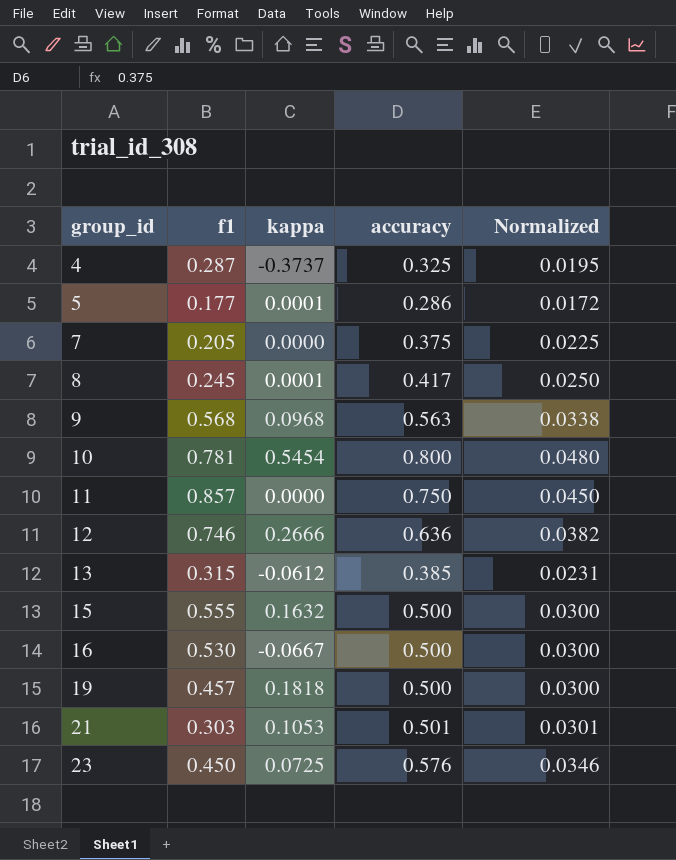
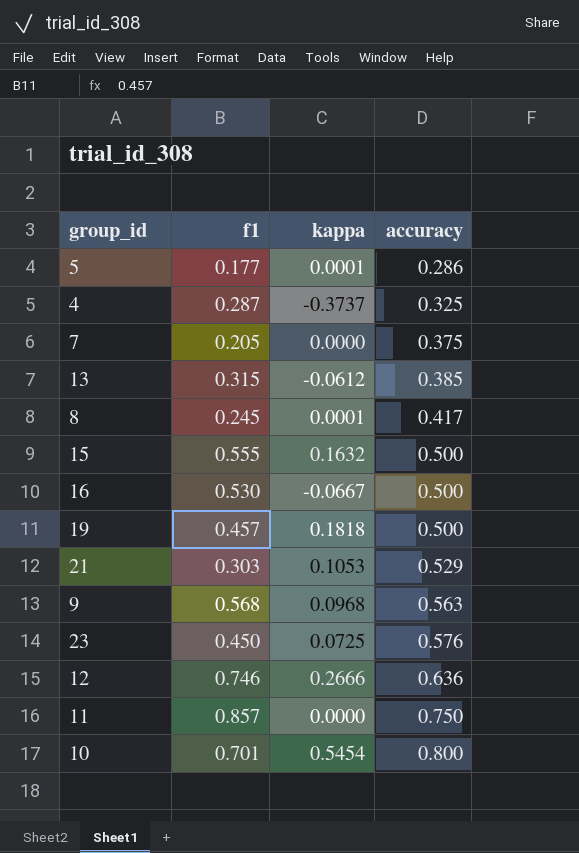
row order: group_id ascending -> accuracy ascending
column Normalized | formula: [accuracy] * 0.06 -> none
21 | accuracy: 0.501 -> 0.529
10 | f1: 0.781 -> 0.701

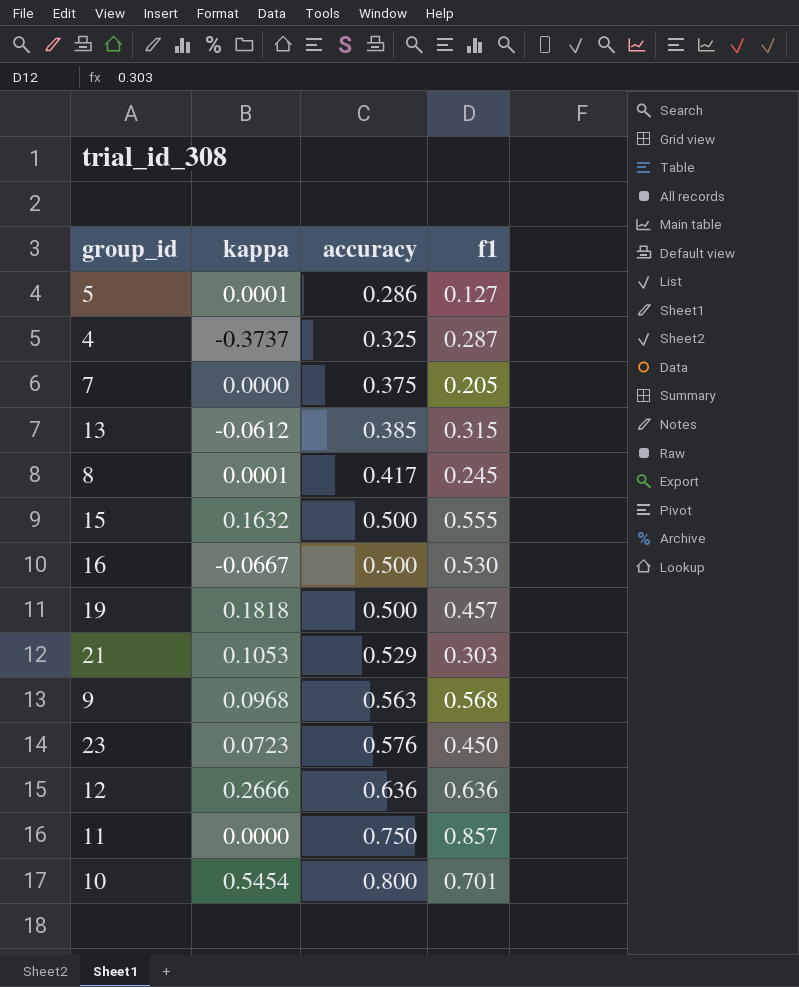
column f1 | position: 2 -> 4
5 | f1: 0.177 -> 0.127
23 | kappa: 0.0725 -> 0.0723
12 | f1: 0.746 -> 0.636

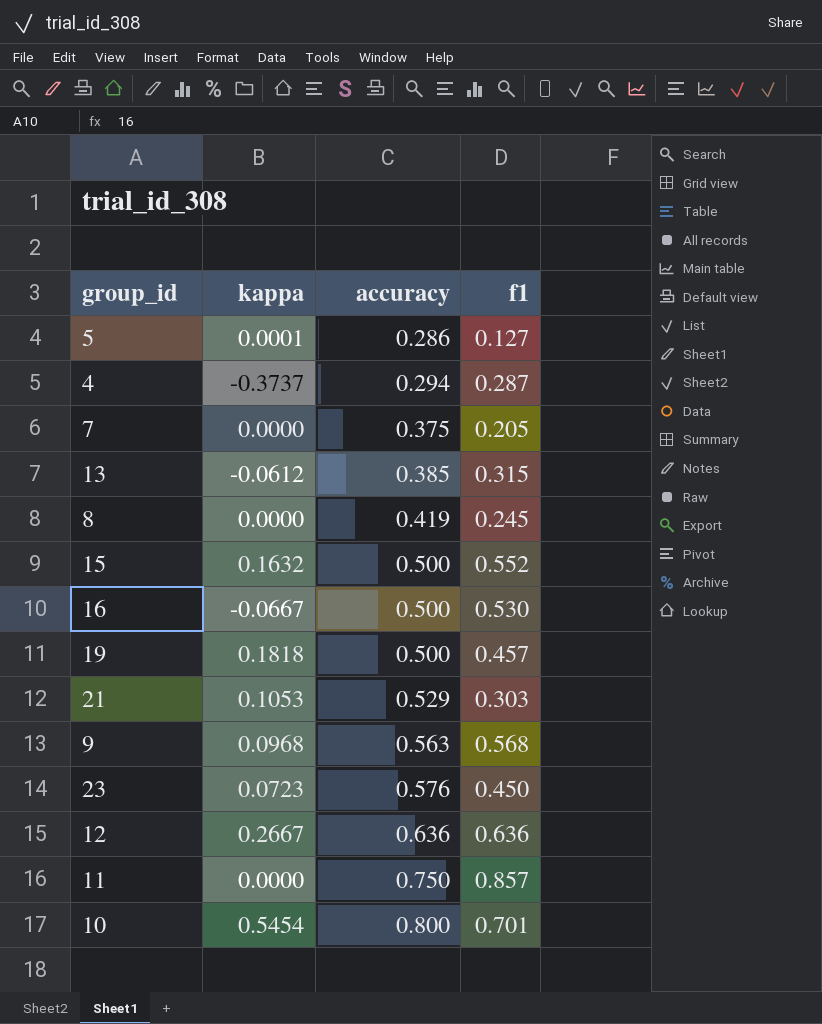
4 | accuracy: 0.325 -> 0.294
8 | kappa: 0.0001 -> 0.0000
8 | accuracy: 0.417 -> 0.419
15 | f1: 0.555 -> 0.552
12 | kappa: 0.2666 -> 0.2667

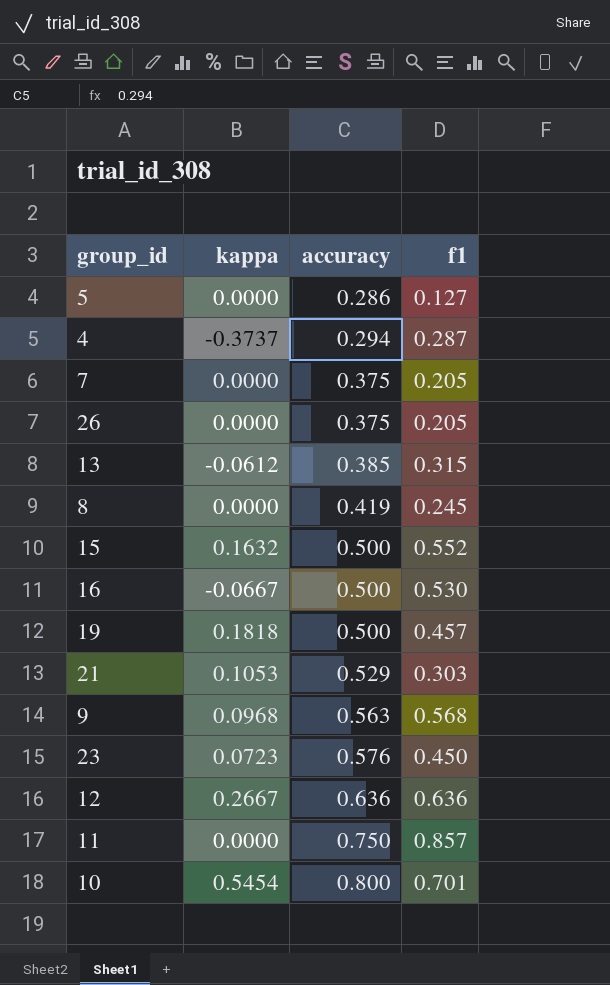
5 | kappa: 0.0001 -> 0.0000
row 26: none -> 0.0000 | 0.375 | 0.205

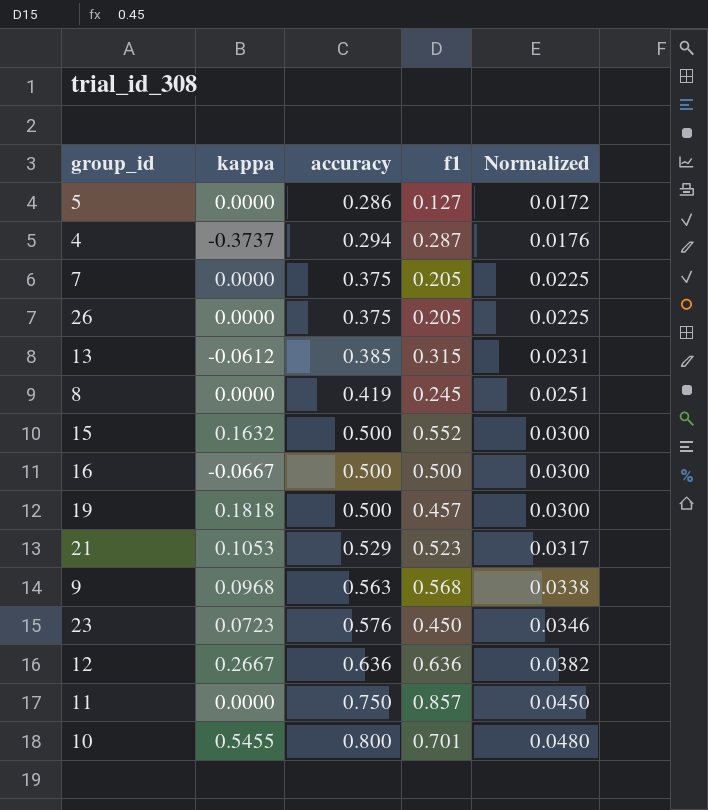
column Normalized | formula: none -> [accuracy] * 0.06
16 | f1: 0.530 -> 0.500
21 | f1: 0.303 -> 0.523
10 | kappa: 0.5454 -> 0.5455

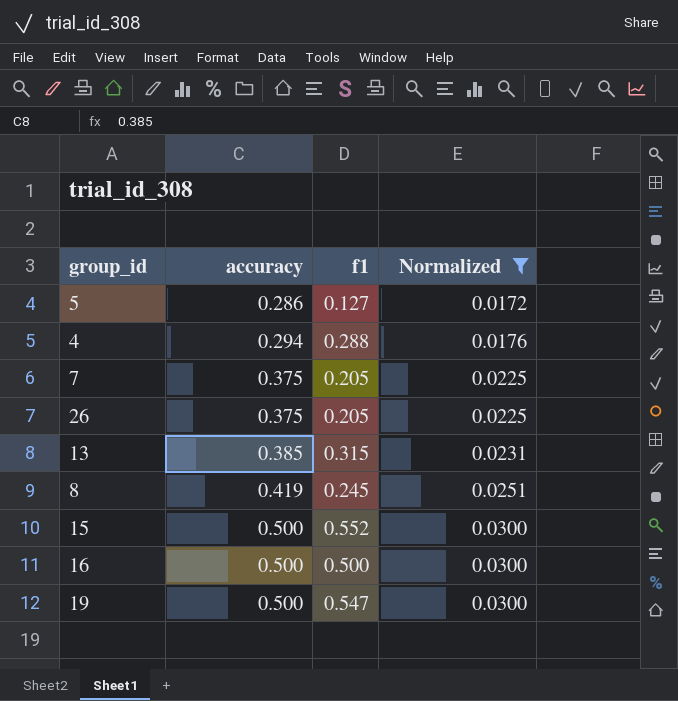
filter: none -> Normalized <= 0.0300
column kappa | position: 2 -> none
4 | f1: 0.287 -> 0.288
19 | f1: 0.457 -> 0.547

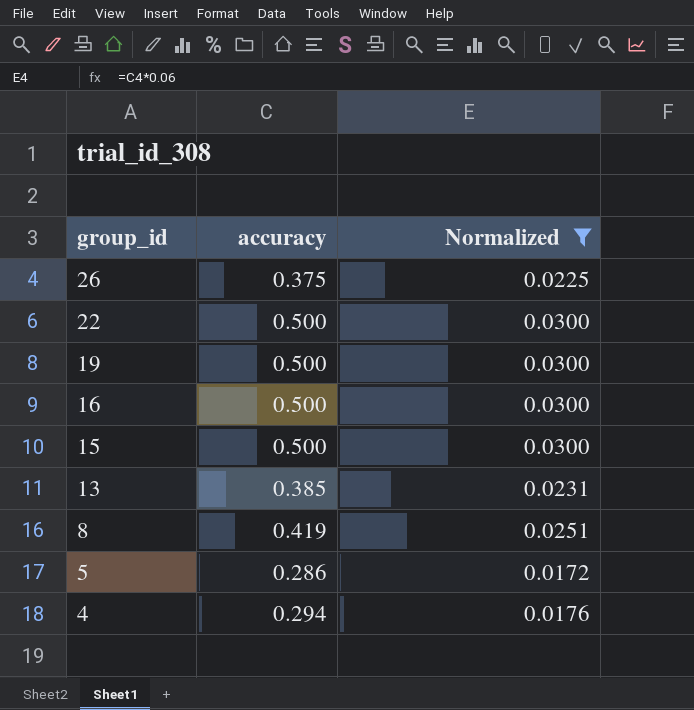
row order: accuracy ascending -> group_id descending
column f1 | position: 3 -> none
row 7: 0.375 | 0.205 | 0.0225 -> none
row 22: none -> 0.500 | 0.0300

